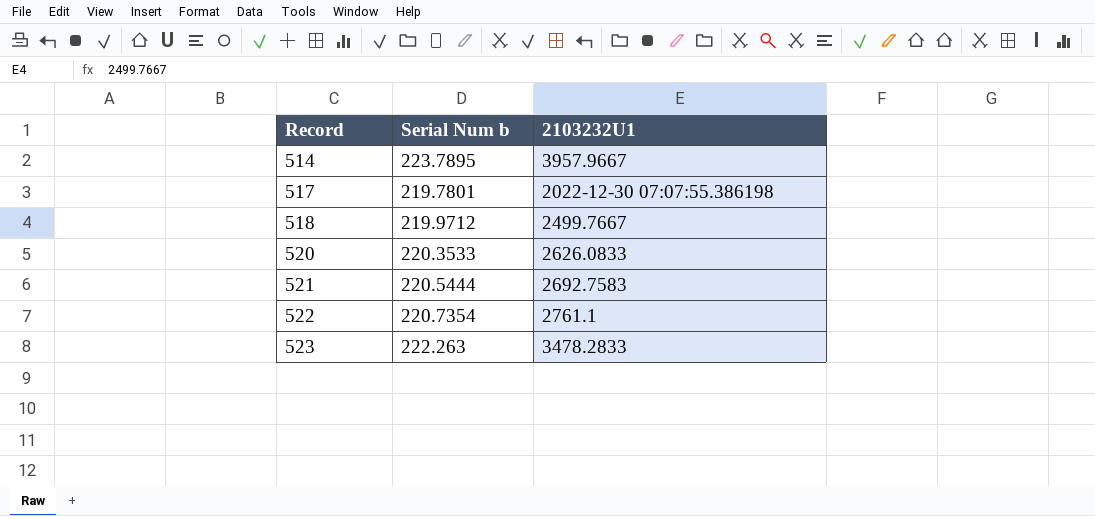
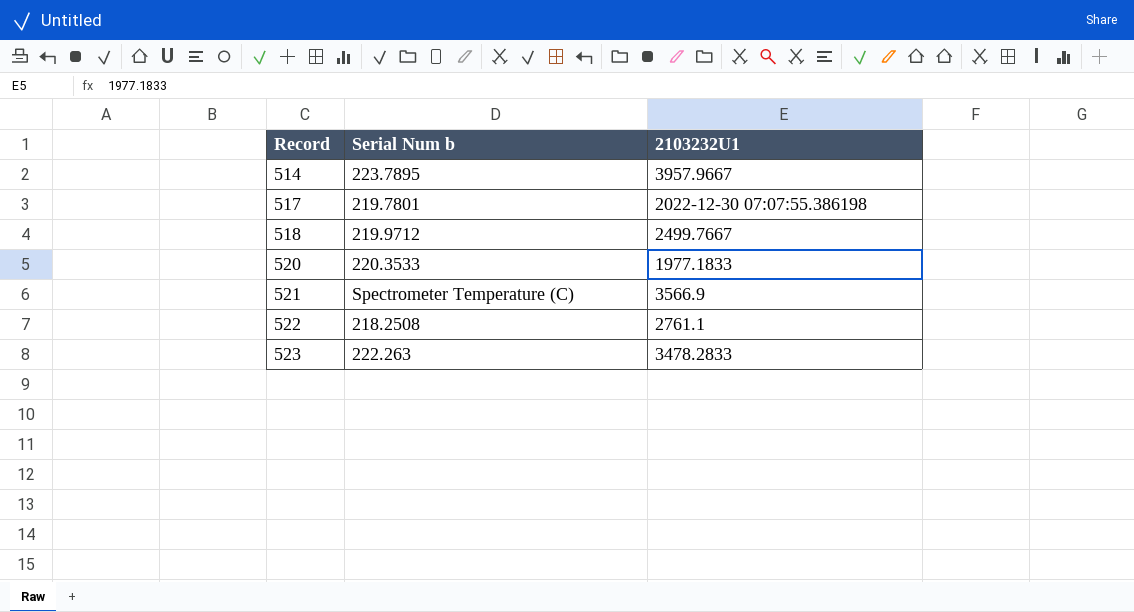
520 | 2103232U1: 2626.0833 -> 1977.1833
521 | Serial Num b: 220.5444 -> Spectrometer Temperature (C)
521 | 2103232U1: 2692.7583 -> 3566.9
522 | Serial Num b: 220.7354 -> 218.2508

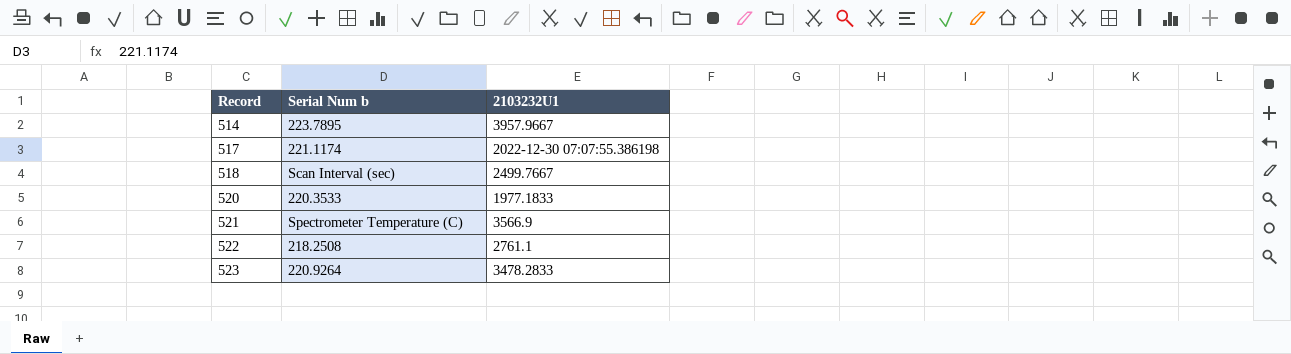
517 | Serial Num b: 219.7801 -> 221.1174
518 | Serial Num b: 219.9712 -> Scan Interval (sec)
523 | Serial Num b: 222.263 -> 220.9264

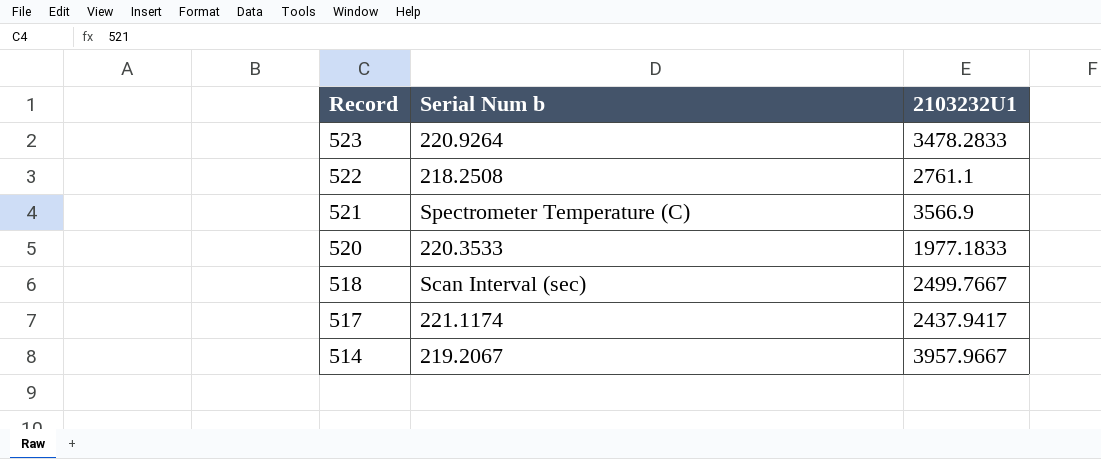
row order: Record ascending -> Record descending
517 | 2103232U1: 2022-12-30 07:07:55.386198 -> 2437.9417
514 | Serial Num b: 223.7895 -> 219.2067

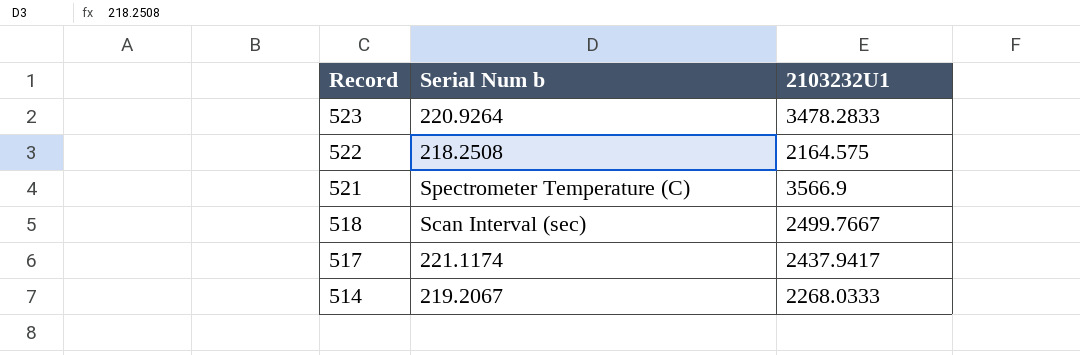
row 520: 220.3533 | 1977.1833 -> none
522 | 2103232U1: 2761.1 -> 2164.575
514 | 2103232U1: 3957.9667 -> 2268.0333

